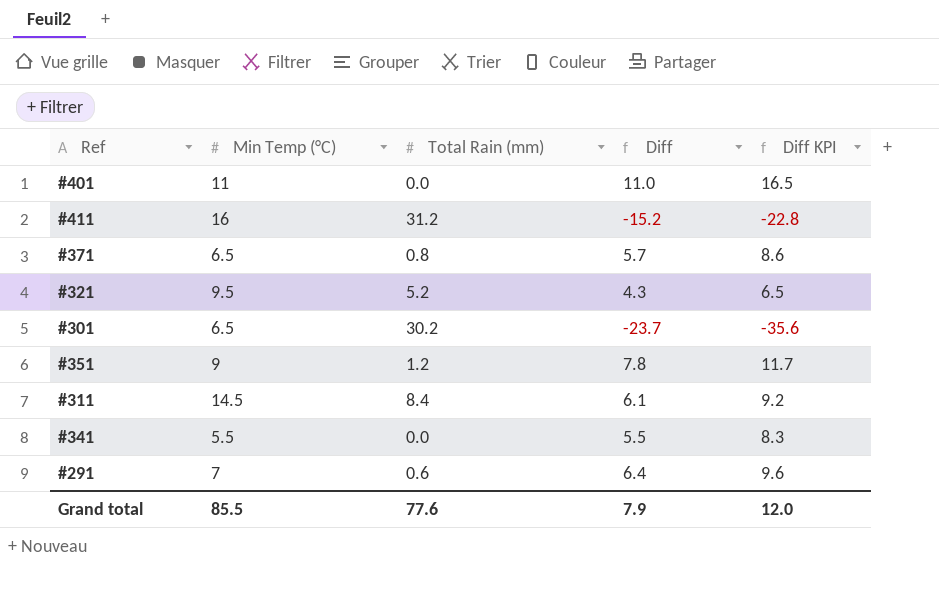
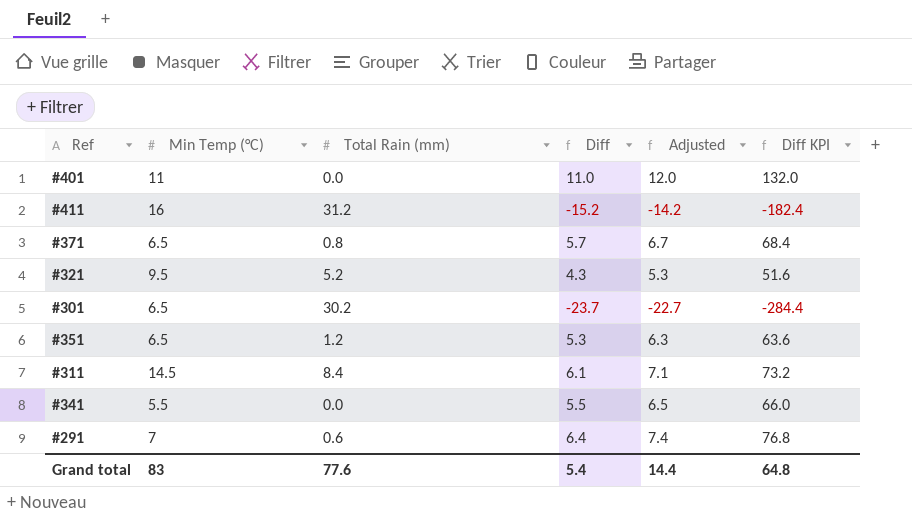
column Adjusted | formula: none -> [Diff] + 1
column Diff KPI | formula: [Diff] * 1.5 -> [Diff] * 12
#351 | Min Temp (°C): 9 -> 6.5
#351 | Diff: 7.8 -> 5.3
Grand total | Min Temp (°C): 85.5 -> 83
Grand total | Diff: 7.9 -> 5.4
Grand total | Diff KPI: 12.0 -> 64.8

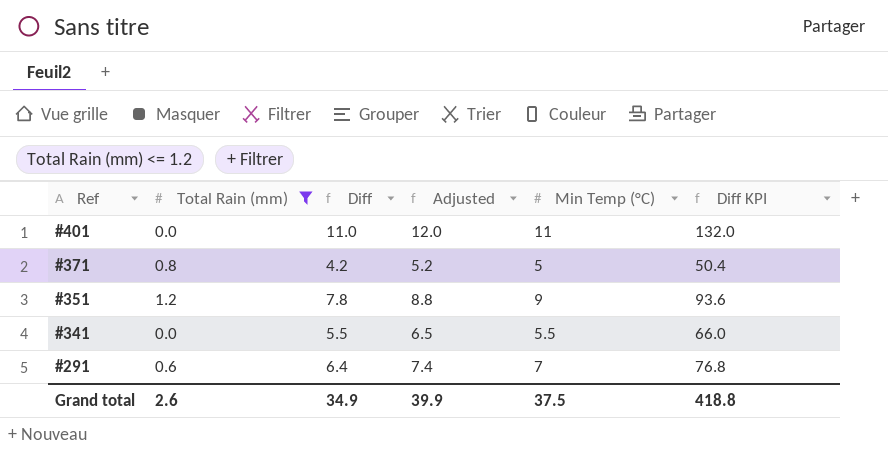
filter: none -> Total Rain (mm) <= 1.2
column Min Temp (°C) | position: 2 -> 5
#371 | Diff: 5.7 -> 4.2
#371 | Adjusted: 6.7 -> 5.2
#371 | Min Temp (°C): 6.5 -> 5
#371 | Diff KPI: 68.4 -> 50.4
#351 | Diff: 5.3 -> 7.8
#351 | Adjusted: 6.3 -> 8.8
#351 | Min Temp (°C): 6.5 -> 9
#351 | Diff KPI: 63.6 -> 93.6
Grand total | Total Rain (mm): 77.6 -> 2.6
Grand total | Diff: 5.4 -> 34.9
Grand total | Adjusted: 14.4 -> 39.9
Grand total | Min Temp (°C): 83 -> 37.5
Grand total | Diff KPI: 64.8 -> 418.8

